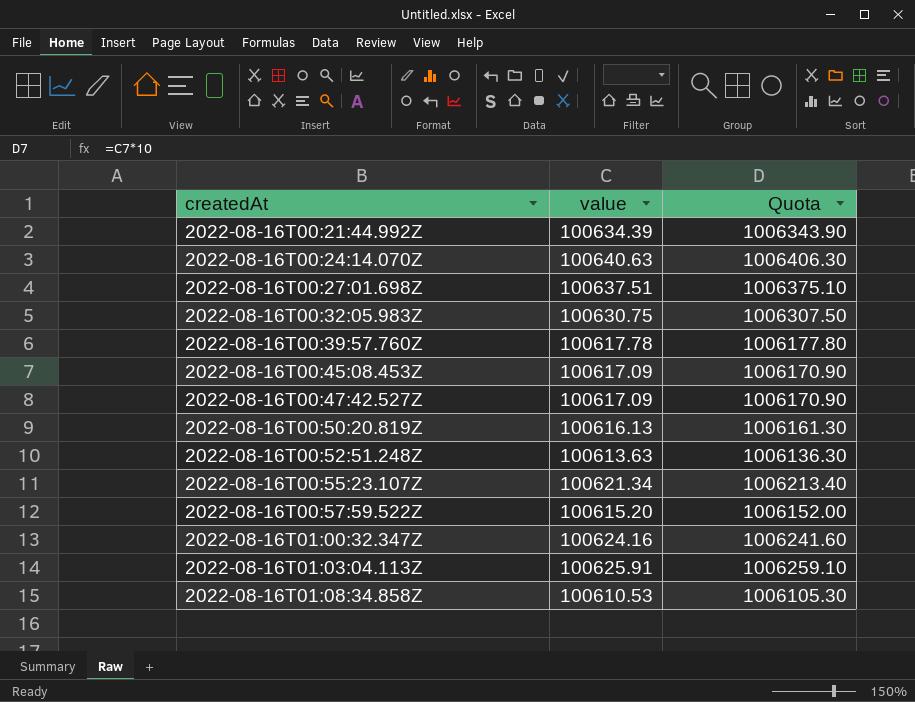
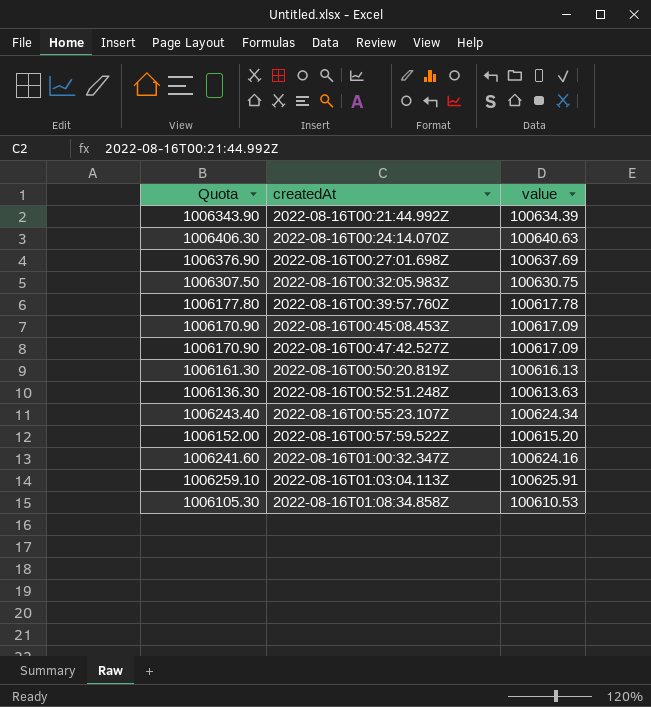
column Quota | position: 3 -> 1
2022-08-16T00:27:01.698Z | Quota: 1006375.10 -> 1006376.90
2022-08-16T00:27:01.698Z | value: 100637.51 -> 100637.69
2022-08-16T00:55:23.107Z | Quota: 1006213.40 -> 1006243.40
2022-08-16T00:55:23.107Z | value: 100621.34 -> 100624.34

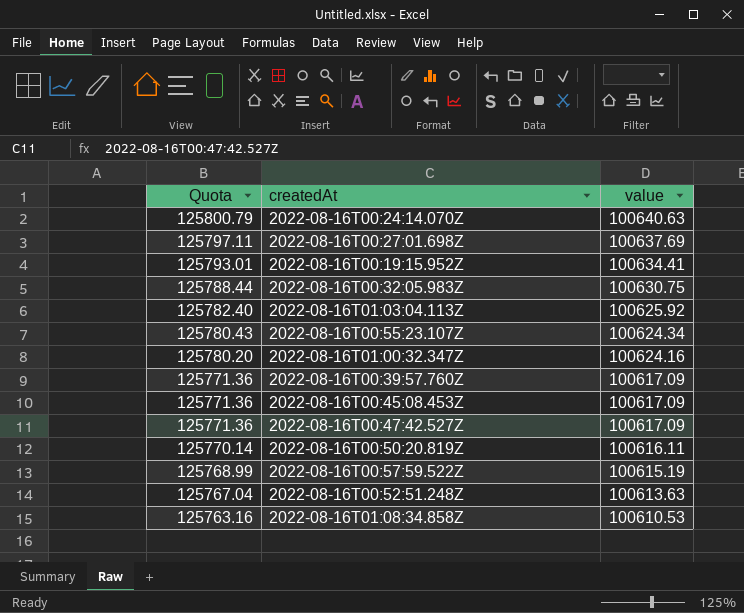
row order: createdAt ascending -> Quota descending
column Quota | formula: [value] * 10 -> [value] * 1.25
row 2022-08-16T00:21:44.992Z: 1006343.90 | 100634.39 -> none
row 2022-08-16T00:19:15.952Z: none -> 125793.01 | 100634.41
2022-08-16T01:03:04.113Z | value: 100625.91 -> 100625.92
2022-08-16T00:39:57.760Z | value: 100617.78 -> 100617.09
2022-08-16T00:50:20.819Z | value: 100616.13 -> 100616.11
2022-08-16T00:57:59.522Z | value: 100615.20 -> 100615.19

